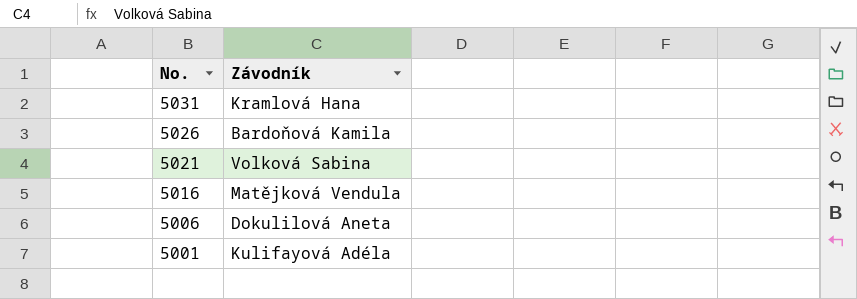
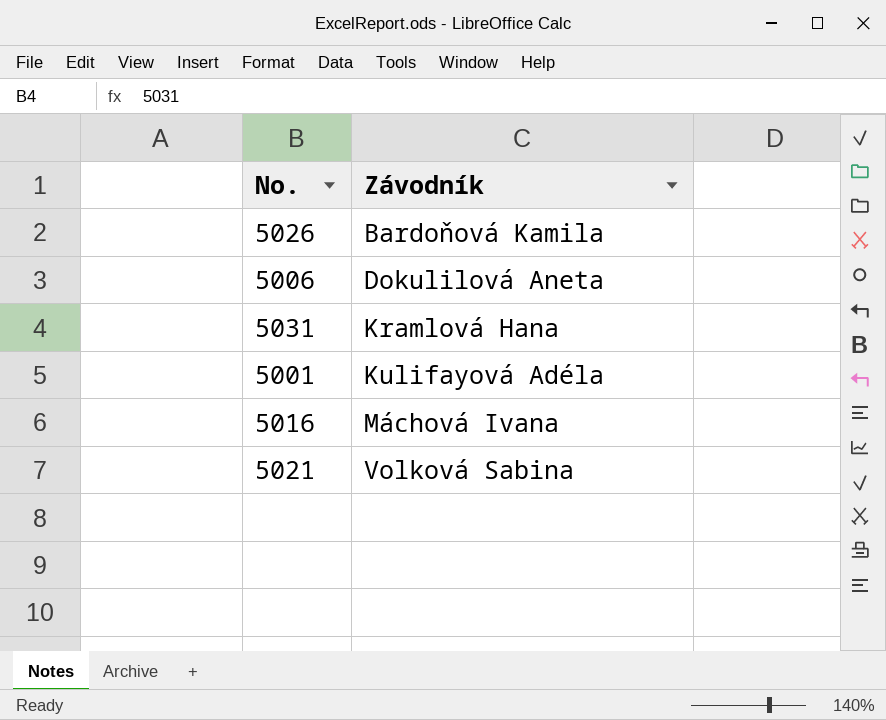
row order: No. descending -> Závodník ascending
5016 | Závodník: Matějková Vendula -> Máchová Ivana

